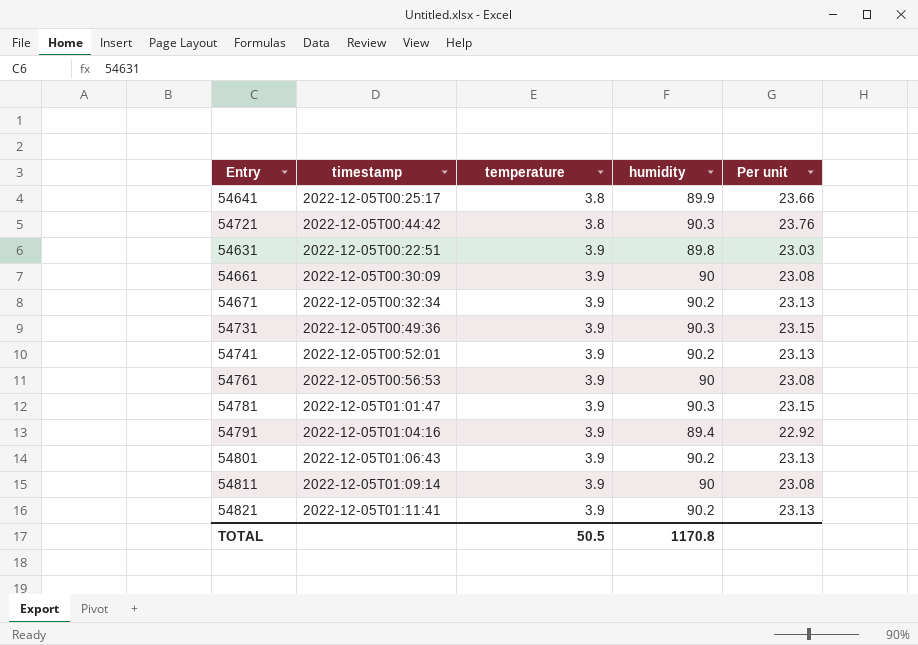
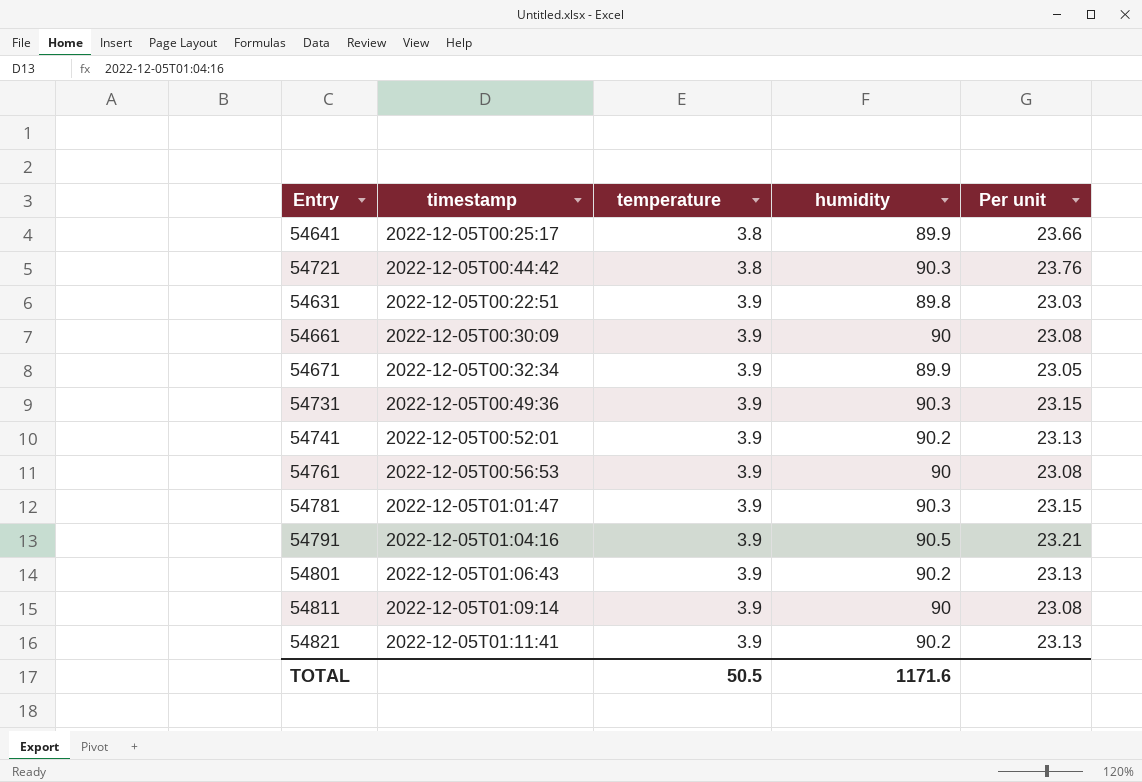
54671 | humidity: 90.2 -> 89.9
54671 | Per unit: 23.13 -> 23.05
54791 | humidity: 89.4 -> 90.5
54791 | Per unit: 22.92 -> 23.21
TOTAL | humidity: 1170.8 -> 1171.6

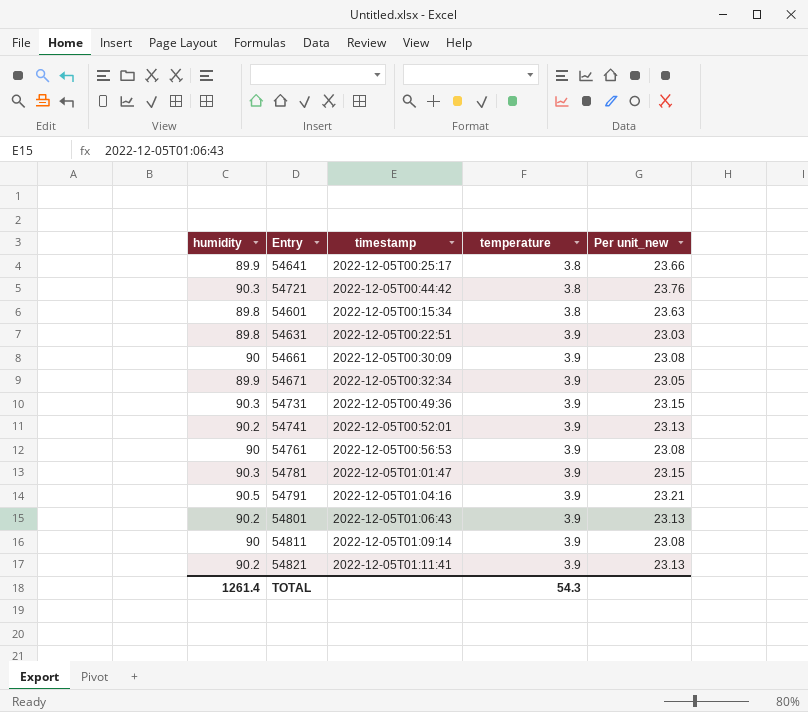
column humidity | position: 4 -> 1
column name: Per unit -> Per unit_new
row 54601: none -> 89.8 | 2022-12-05T00:15:34 | 3.8 | 23.63
TOTAL | humidity: 1171.6 -> 1261.4
TOTAL | temperature: 50.5 -> 54.3

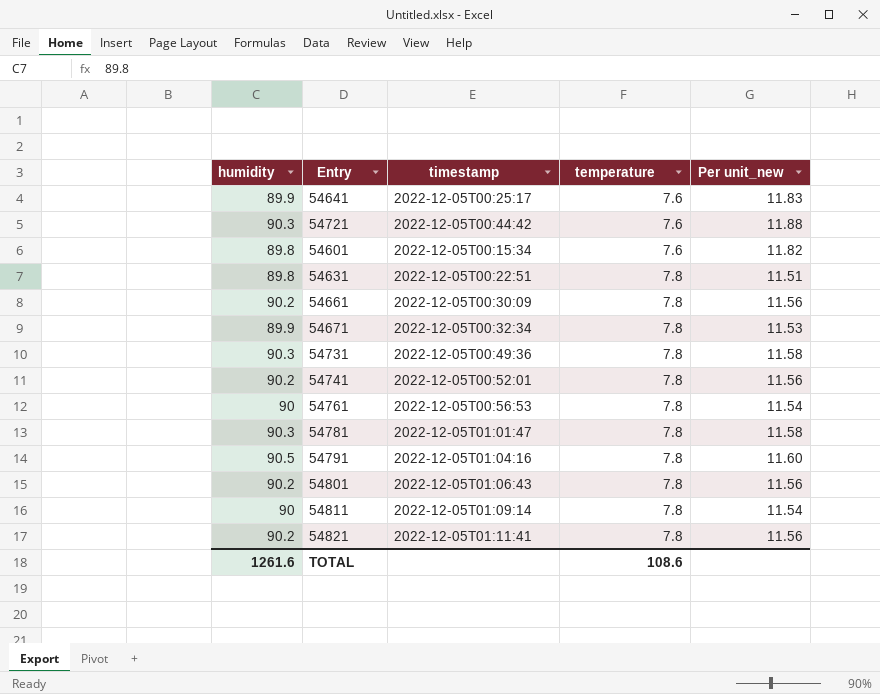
54641 | temperature: 3.8 -> 7.6
54641 | Per unit_new: 23.66 -> 11.83
54721 | temperature: 3.8 -> 7.6
54721 | Per unit_new: 23.76 -> 11.88
54601 | temperature: 3.8 -> 7.6
54601 | Per unit_new: 23.63 -> 11.82
54631 | temperature: 3.9 -> 7.8
54631 | Per unit_new: 23.03 -> 11.51
54661 | humidity: 90 -> 90.2
54661 | temperature: 3.9 -> 7.8
54661 | Per unit_new: 23.08 -> 11.56
54671 | temperature: 3.9 -> 7.8
54671 | Per unit_new: 23.05 -> 11.53
54731 | temperature: 3.9 -> 7.8
54731 | Per unit_new: 23.15 -> 11.58
54741 | temperature: 3.9 -> 7.8
54741 | Per unit_new: 23.13 -> 11.56
54761 | temperature: 3.9 -> 7.8
54761 | Per unit_new: 23.08 -> 11.54
54781 | temperature: 3.9 -> 7.8
54781 | Per unit_new: 23.15 -> 11.58
54791 | temperature: 3.9 -> 7.8
54791 | Per unit_new: 23.21 -> 11.60
54801 | temperature: 3.9 -> 7.8
54801 | Per unit_new: 23.13 -> 11.56
54811 | temperature: 3.9 -> 7.8
54811 | Per unit_new: 23.08 -> 11.54
54821 | temperature: 3.9 -> 7.8
54821 | Per unit_new: 23.13 -> 11.56
TOTAL | humidity: 1261.4 -> 1261.6
TOTAL | temperature: 54.3 -> 108.6

